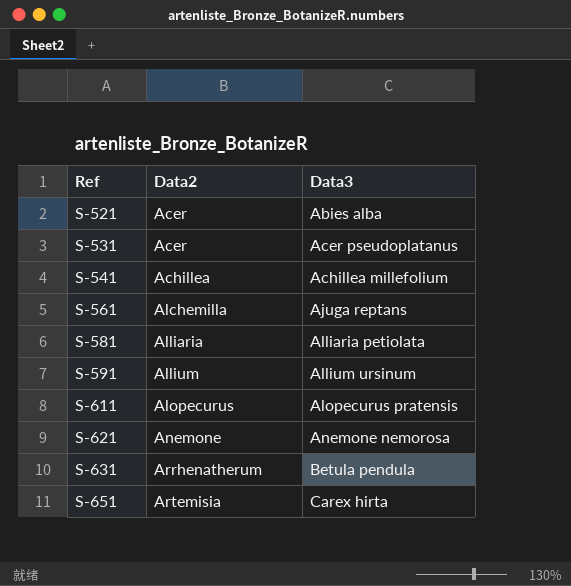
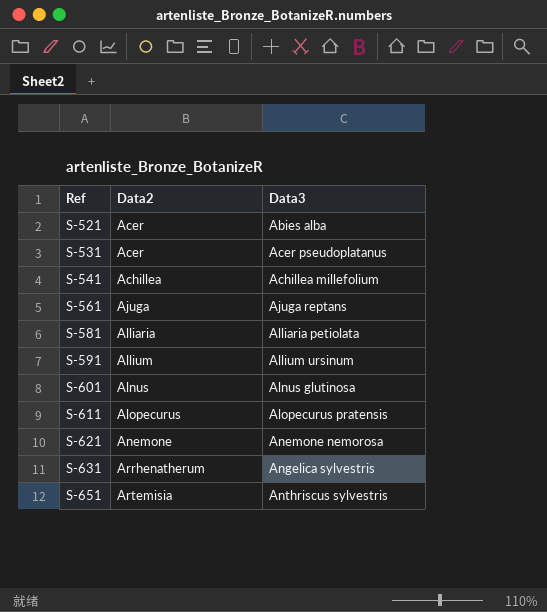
S-561 | Data2: Alchemilla -> Ajuga
row S-601: none -> Alnus | Alnus glutinosa
S-631 | Data3: Betula pendula -> Angelica sylvestris
S-651 | Data3: Carex hirta -> Anthriscus sylvestris

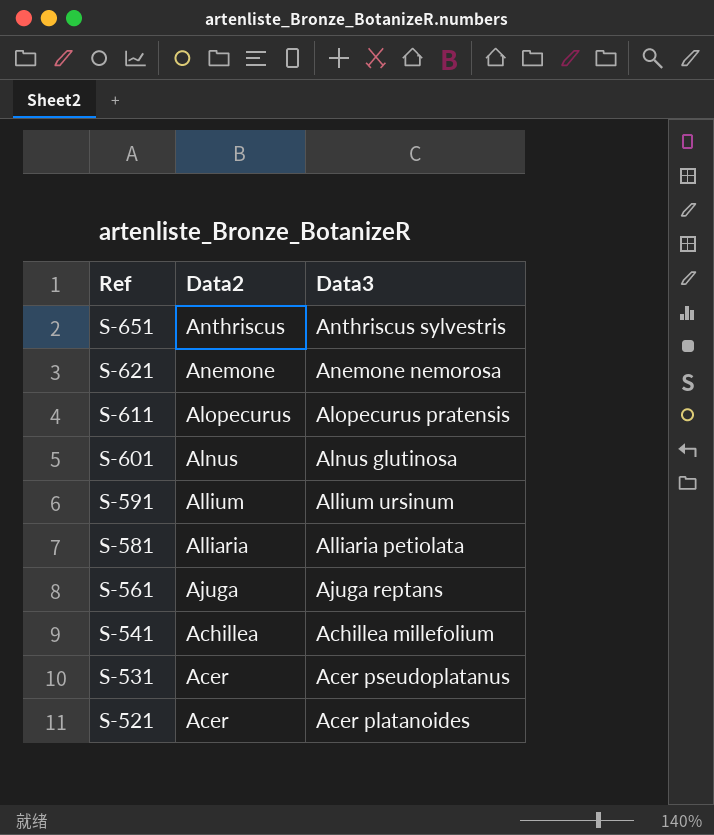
row order: Ref ascending -> Ref descending
row S-631: Arrhenatherum | Angelica sylvestris -> none
S-651 | Data2: Artemisia -> Anthriscus
S-521 | Data3: Abies alba -> Acer platanoides

